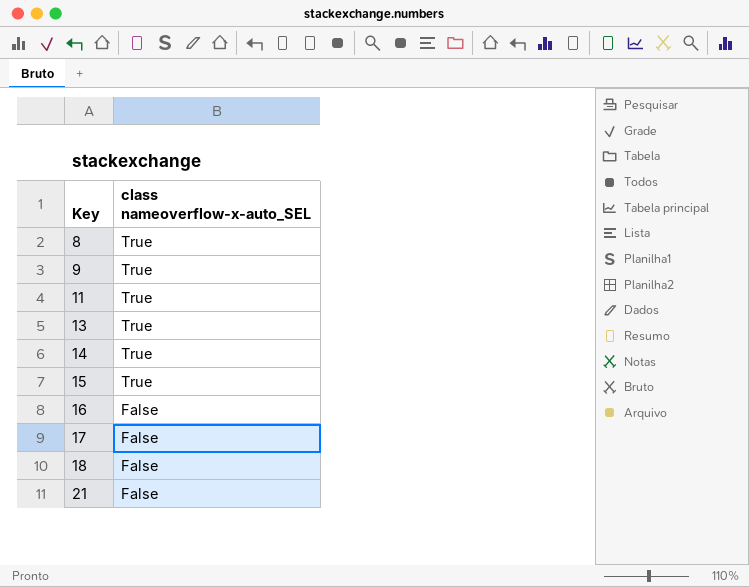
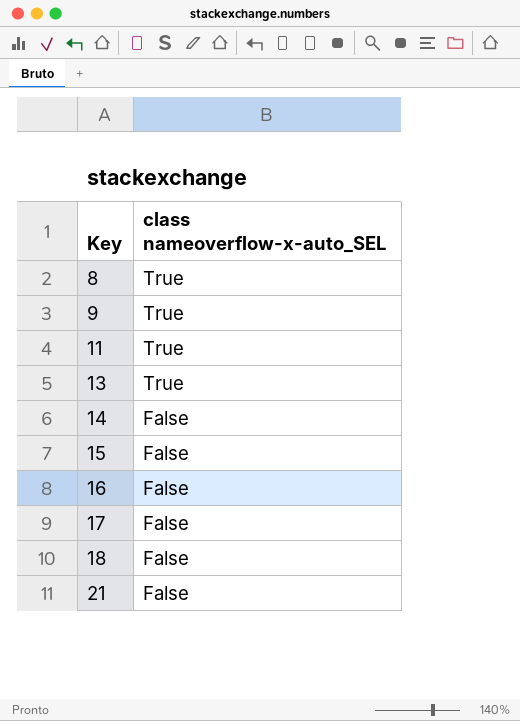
14 | class nameoverflow-x-auto_SEL: True -> False
15 | class nameoverflow-x-auto_SEL: True -> False

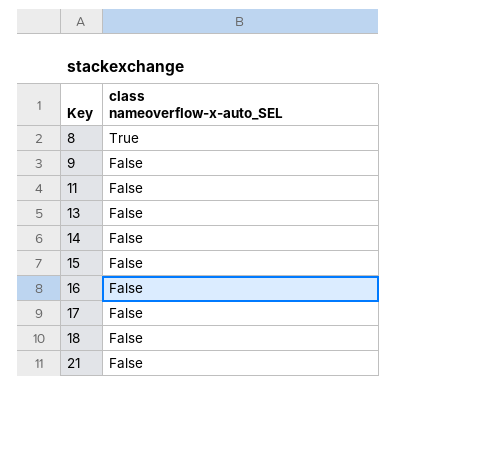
9 | class nameoverflow-x-auto_SEL: True -> False
11 | class nameoverflow-x-auto_SEL: True -> False
13 | class nameoverflow-x-auto_SEL: True -> False

